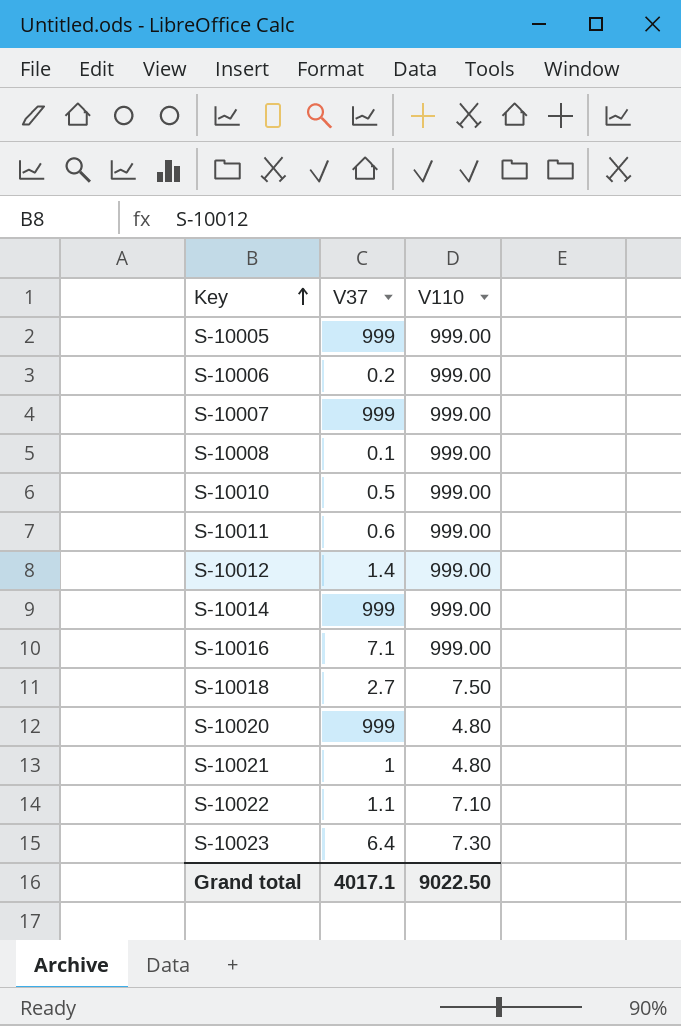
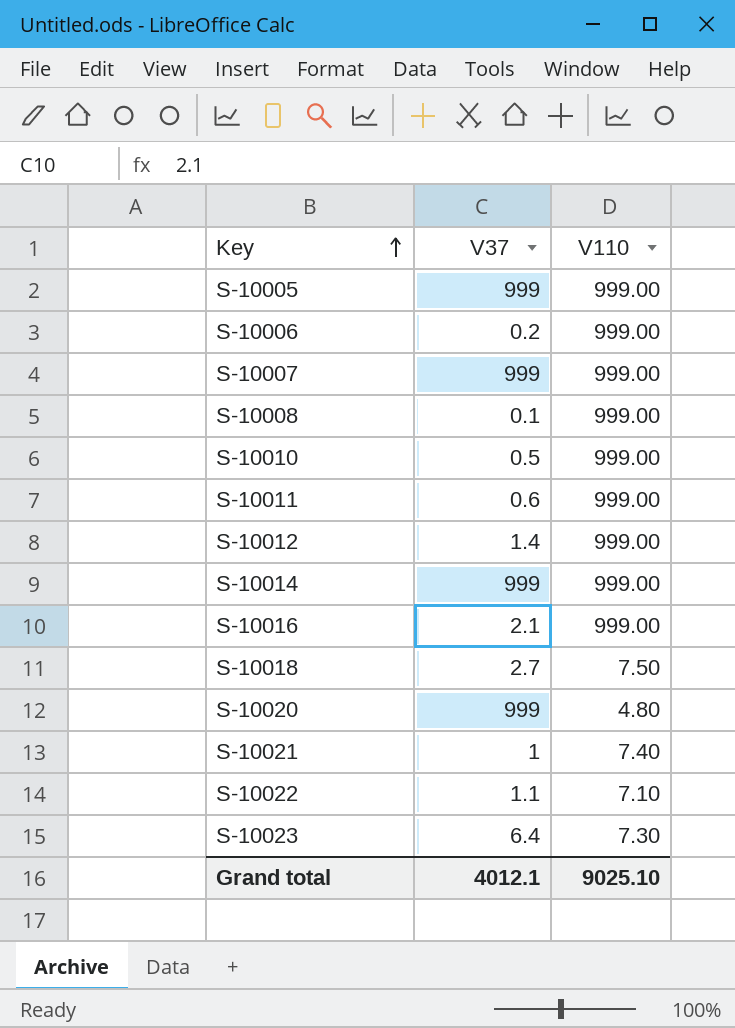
S-10016 | V37: 7.1 -> 2.1
S-10021 | V110: 4.80 -> 7.40
Grand total | V37: 4017.1 -> 4012.1
Grand total | V110: 9022.50 -> 9025.10

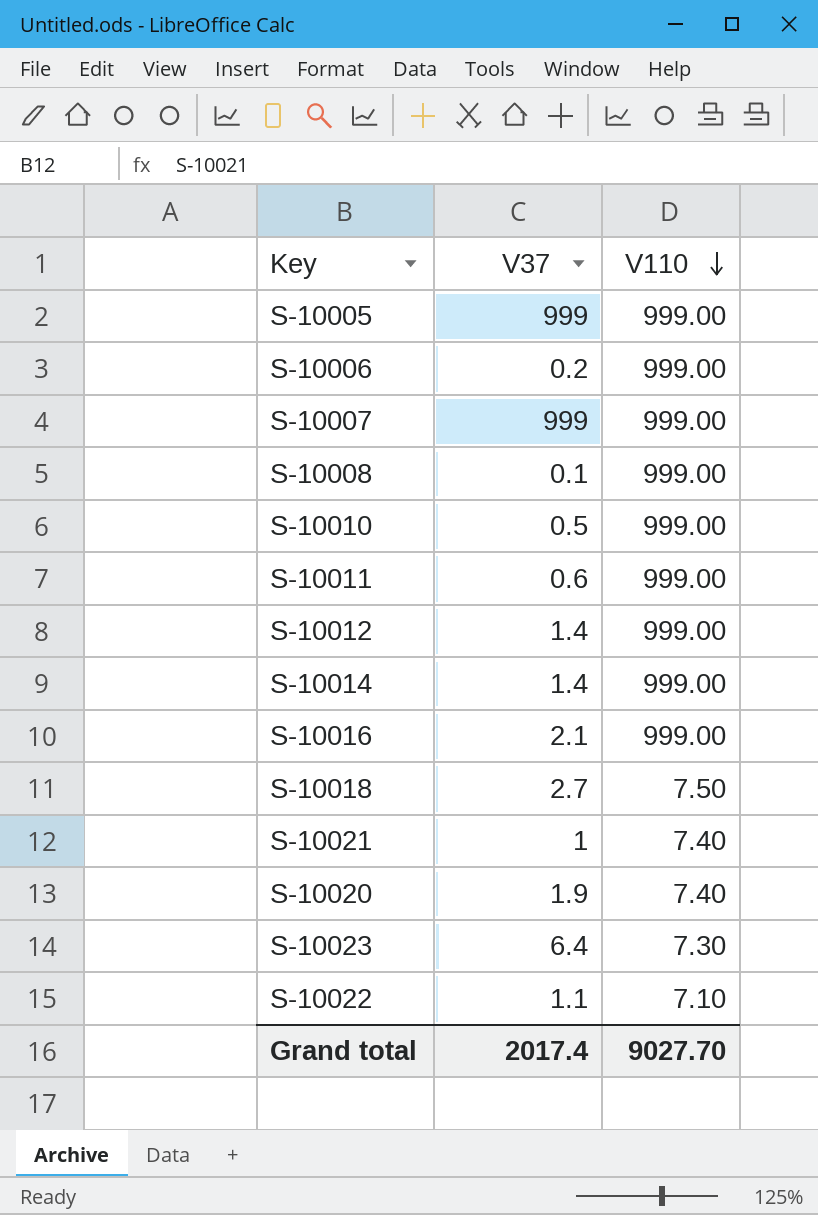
row order: Key ascending -> V110 descending
S-10014 | V37: 999 -> 1.4
S-10020 | V37: 999 -> 1.9
S-10020 | V110: 4.80 -> 7.40
Grand total | V37: 4012.1 -> 2017.4
Grand total | V110: 9025.10 -> 9027.70

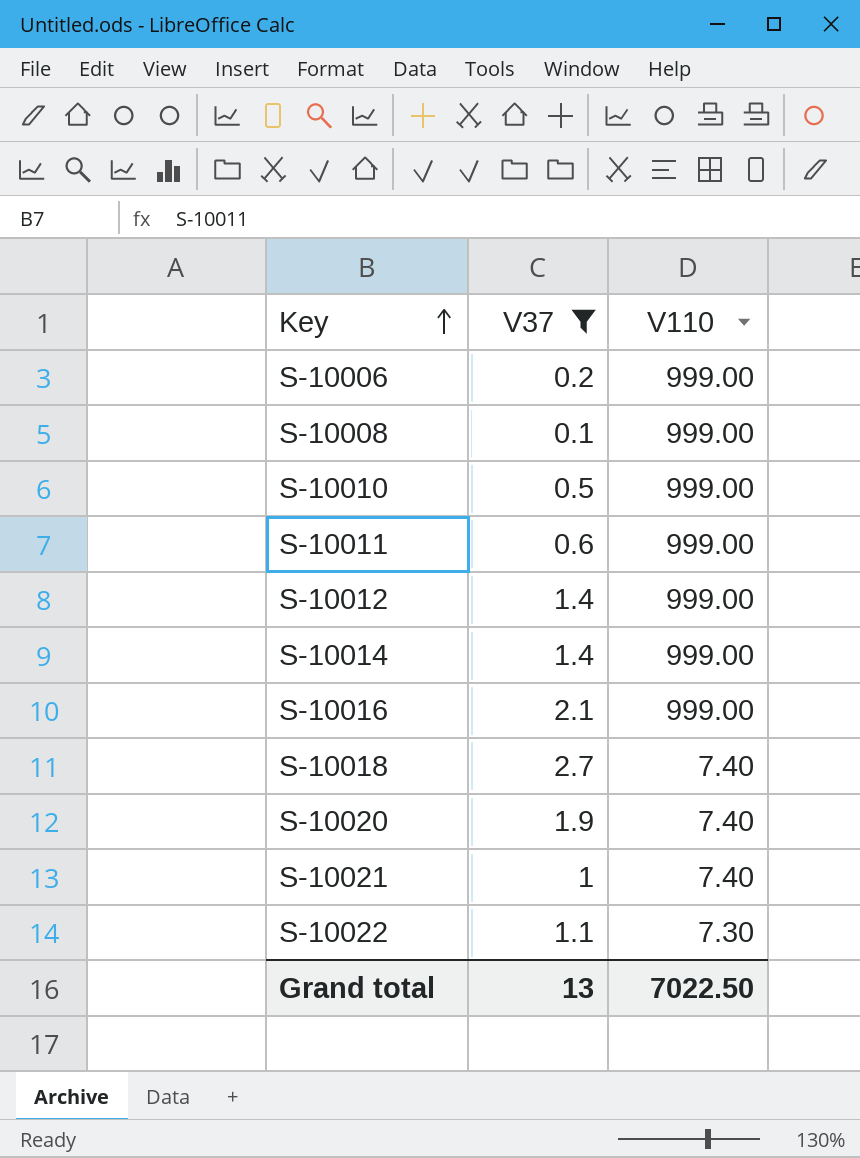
filter: none -> V37 <= 2.7
row order: V110 descending -> Key ascending
S-10018 | V110: 7.50 -> 7.40
S-10022 | V110: 7.10 -> 7.30
Grand total | V37: 2017.4 -> 13
Grand total | V110: 9027.70 -> 7022.50

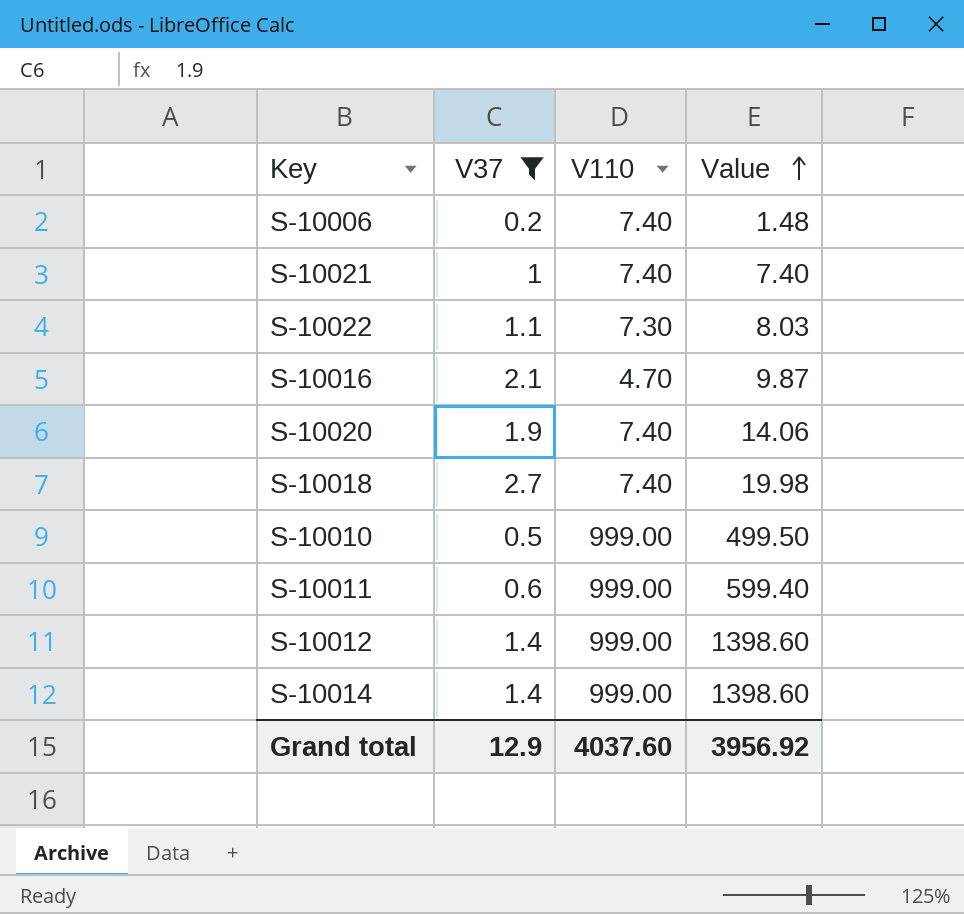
row order: Key ascending -> Value ascending
column Value | formula: none -> [V37] * [V110]
row S-10008: 0.1 | 999.00 -> none
S-10006 | V110: 999.00 -> 7.40
S-10016 | V110: 999.00 -> 4.70
Grand total | V37: 13 -> 12.9
Grand total | V110: 7022.50 -> 4037.60

